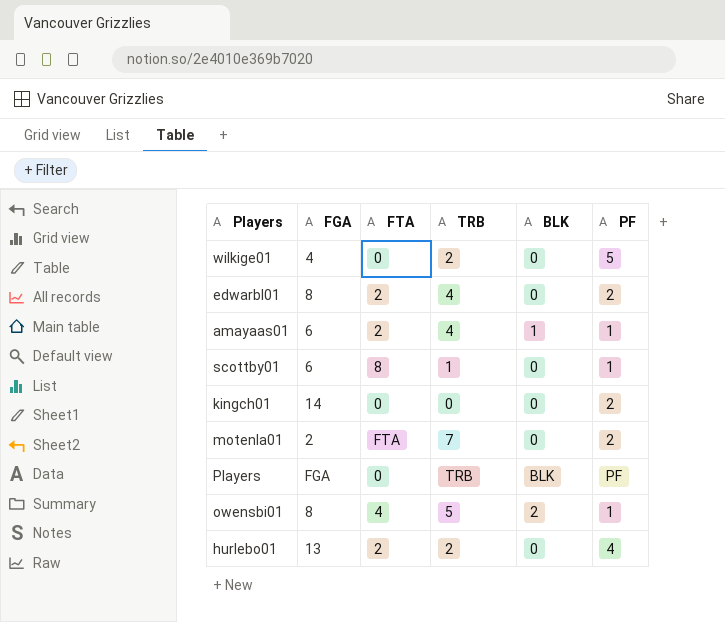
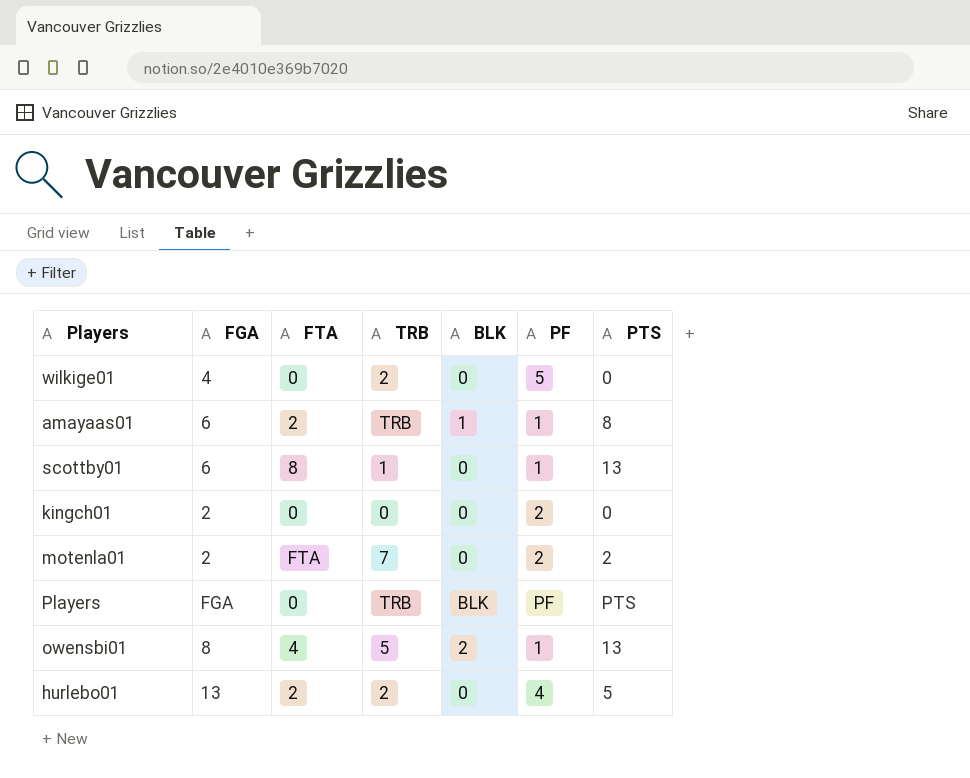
column PTS | position: none -> 7
row edwarbl01: 8 | 2 | 4 | 0 | 2 -> none
amayaas01 | TRB: 4 -> TRB
kingch01 | FGA: 14 -> 2

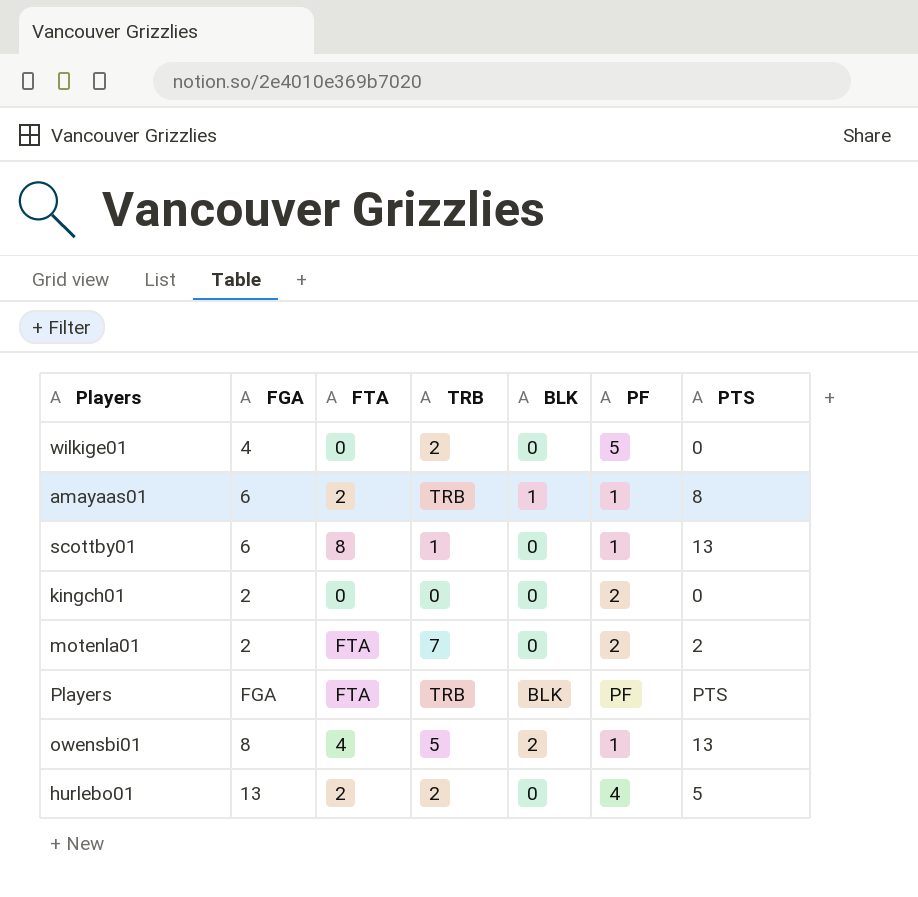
Players | FTA: 0 -> FTA

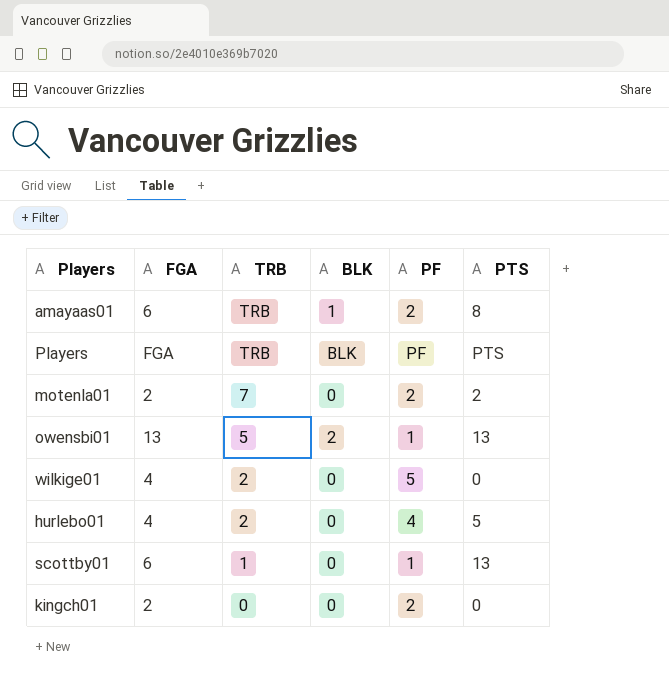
row order: none -> TRB descending
column FTA | position: 3 -> none
amayaas01 | PF: 1 -> 2
owensbi01 | FGA: 8 -> 13
hurlebo01 | FGA: 13 -> 4

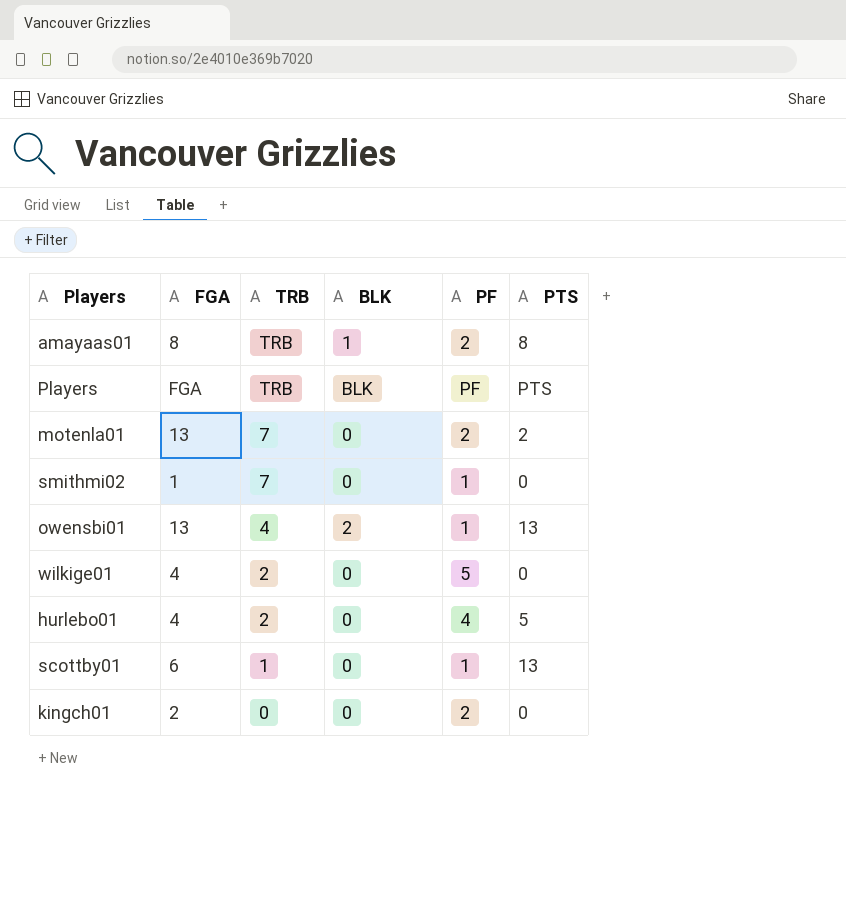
amayaas01 | FGA: 6 -> 8
motenla01 | FGA: 2 -> 13
row smithmi02: none -> 1 | 7 | 0 | 1 | 0
owensbi01 | TRB: 5 -> 4

